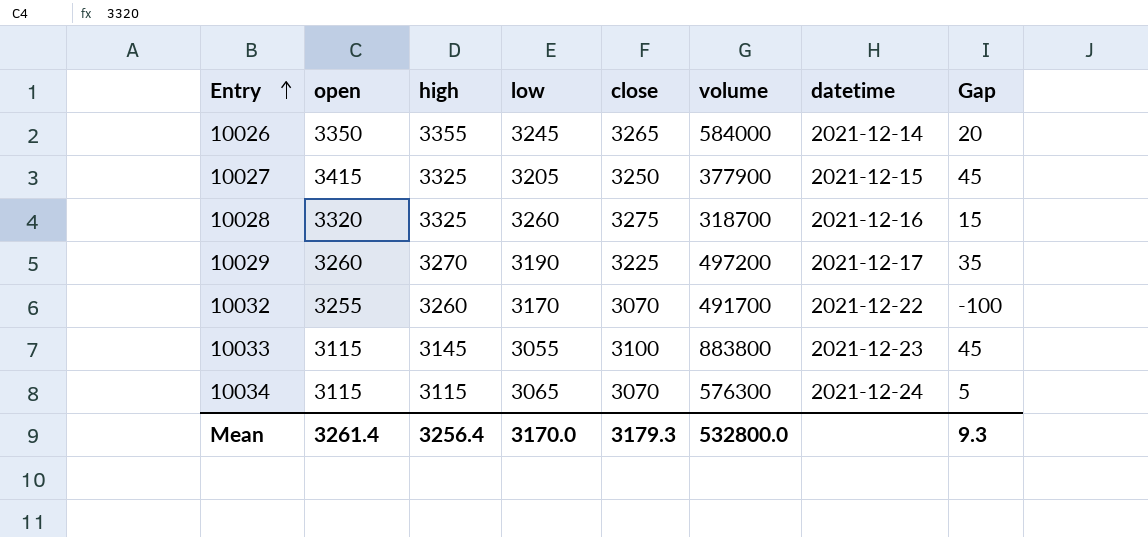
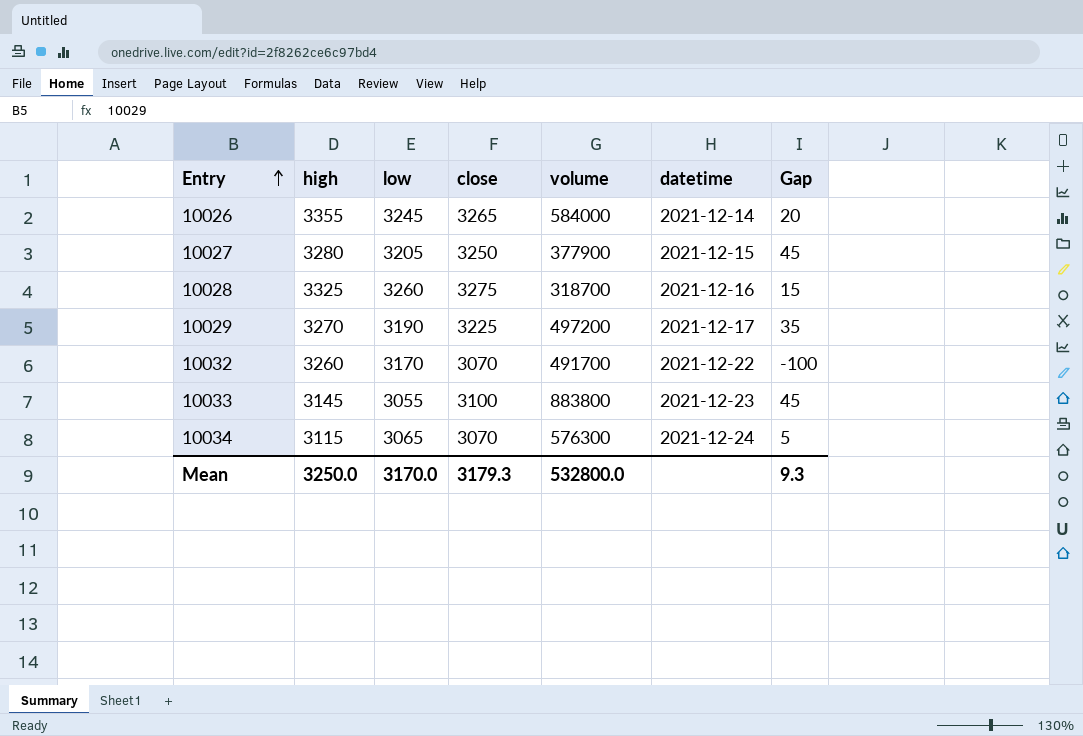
column open | position: 2 -> none
10027 | high: 3325 -> 3280
Mean | high: 3256.4 -> 3250.0

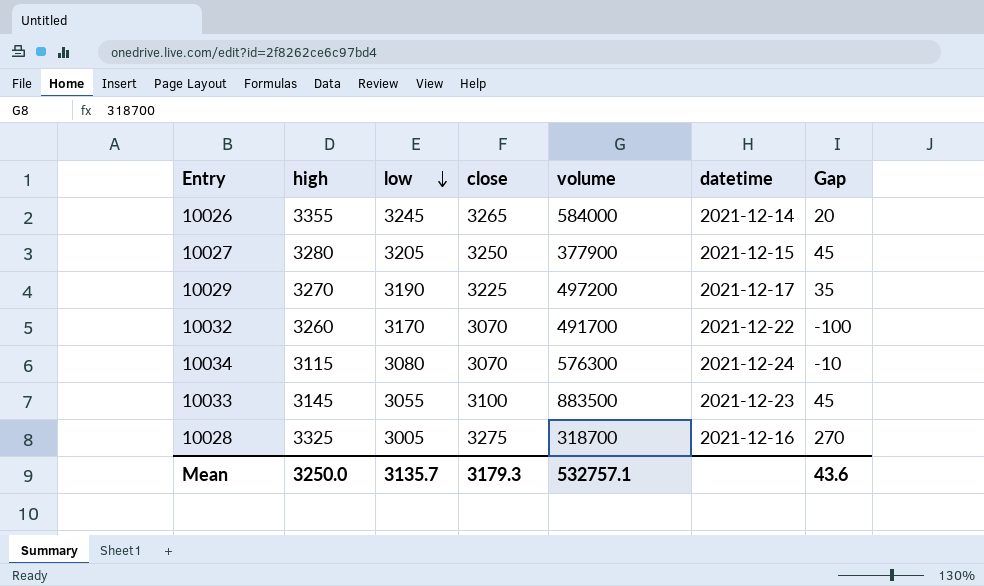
row order: Entry ascending -> low descending
10034 | low: 3065 -> 3080
10034 | Gap: 5 -> -10
10033 | volume: 883800 -> 883500
10028 | low: 3260 -> 3005
10028 | Gap: 15 -> 270
Mean | low: 3170.0 -> 3135.7
Mean | volume: 532800.0 -> 532757.1
Mean | Gap: 9.3 -> 43.6

